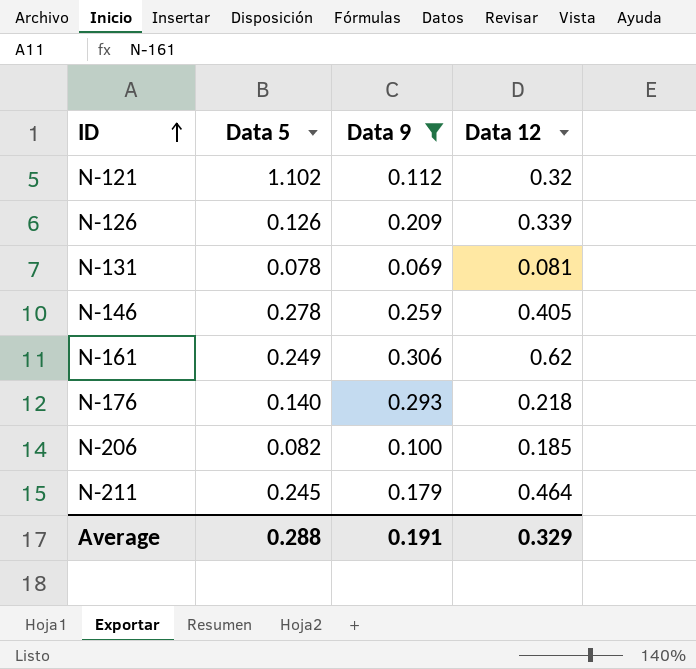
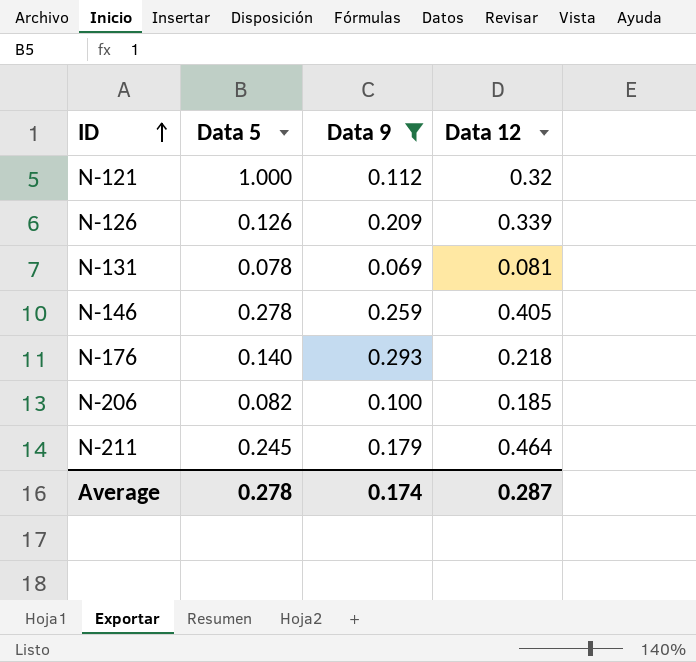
row N-161: 0.249 | 0.306 | 0.62 -> none
N-121 | Data 5: 1.102 -> 1.000
Average | Data 5: 0.288 -> 0.278
Average | Data 9: 0.191 -> 0.174
Average | Data 12: 0.329 -> 0.287

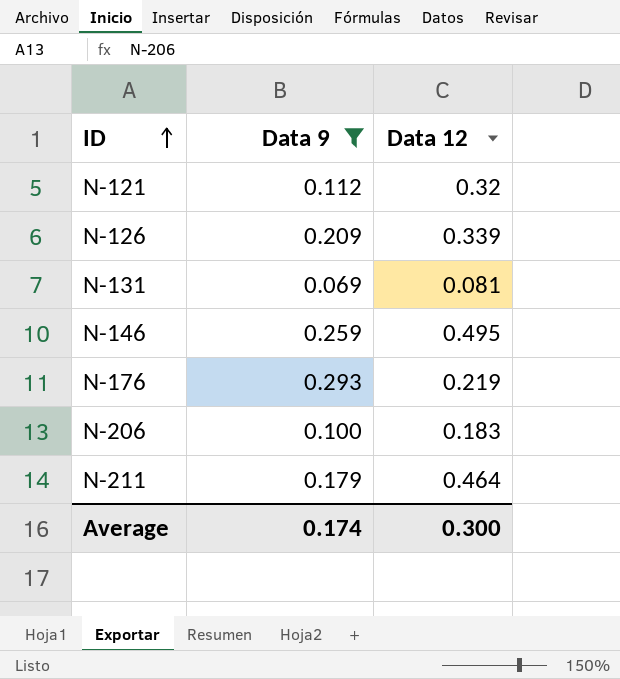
column Data 5 | position: 2 -> none
N-146 | Data 12: 0.405 -> 0.495
N-176 | Data 12: 0.218 -> 0.219
N-206 | Data 12: 0.185 -> 0.183
Average | Data 12: 0.287 -> 0.300

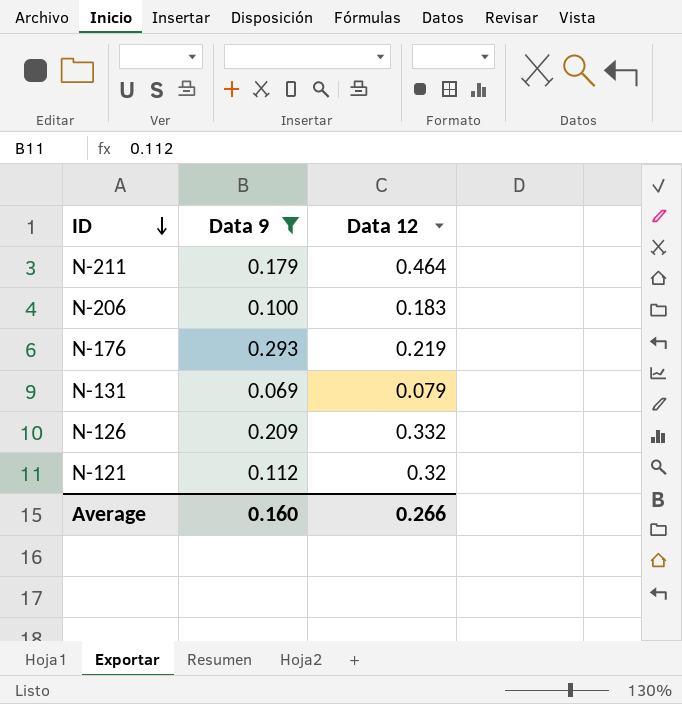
row order: ID ascending -> ID descending
row N-146: 0.259 | 0.495 -> none
N-131 | Data 12: 0.081 -> 0.079
N-126 | Data 12: 0.339 -> 0.332
Average | Data 9: 0.174 -> 0.160
Average | Data 12: 0.300 -> 0.266

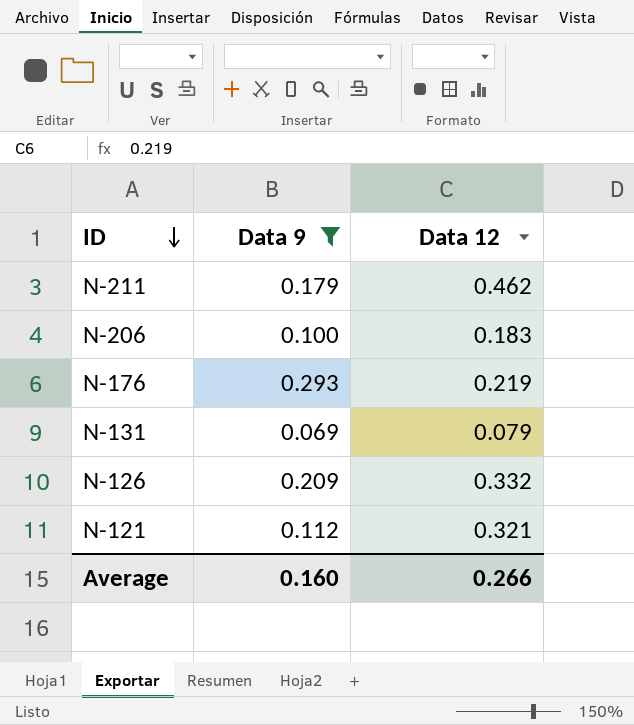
N-211 | Data 12: 0.464 -> 0.462
N-121 | Data 12: 0.32 -> 0.321

